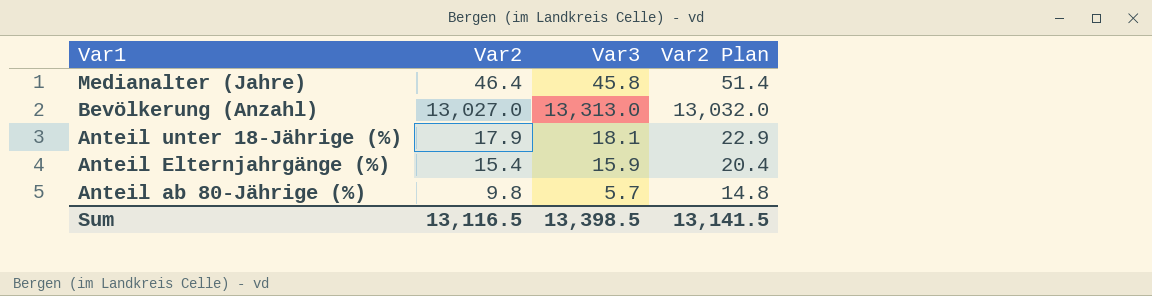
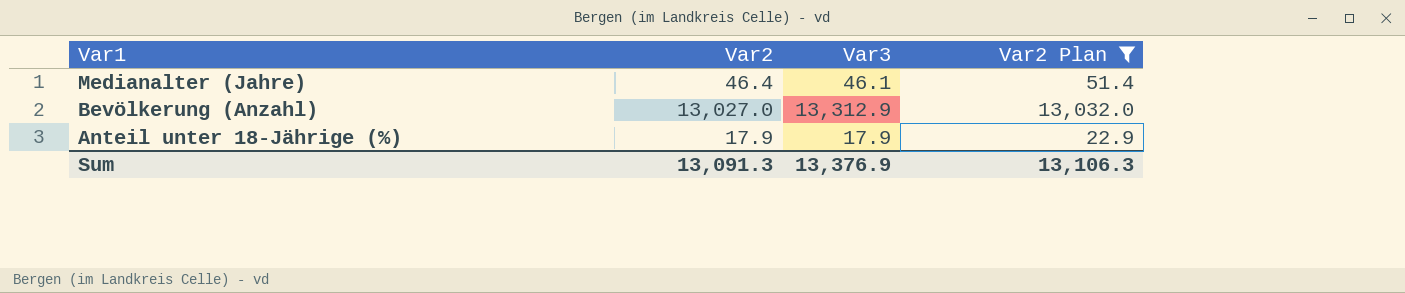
filter: none -> Var2 Plan >= 22.9
Medianalter (Jahre) | Var3: 45.8 -> 46.1
Bevölkerung (Anzahl) | Var3: 13,313.0 -> 13,312.9
Anteil unter 18-Jährige (%) | Var3: 18.1 -> 17.9
Sum | Var2: 13,116.5 -> 13,091.3
Sum | Var3: 13,398.5 -> 13,376.9
Sum | Var2 Plan: 13,141.5 -> 13,106.3

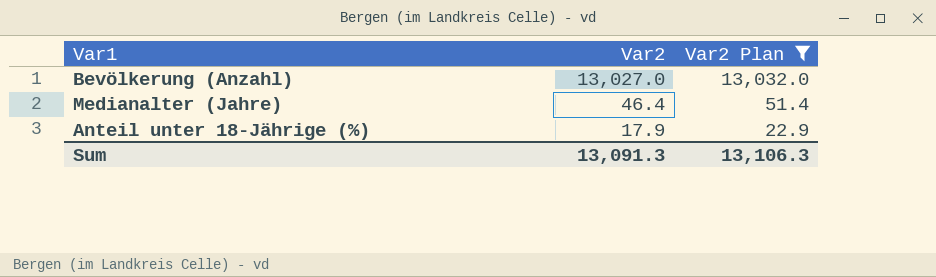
row order: Var1 descending -> Var2 descending
column Var3 | position: 3 -> none

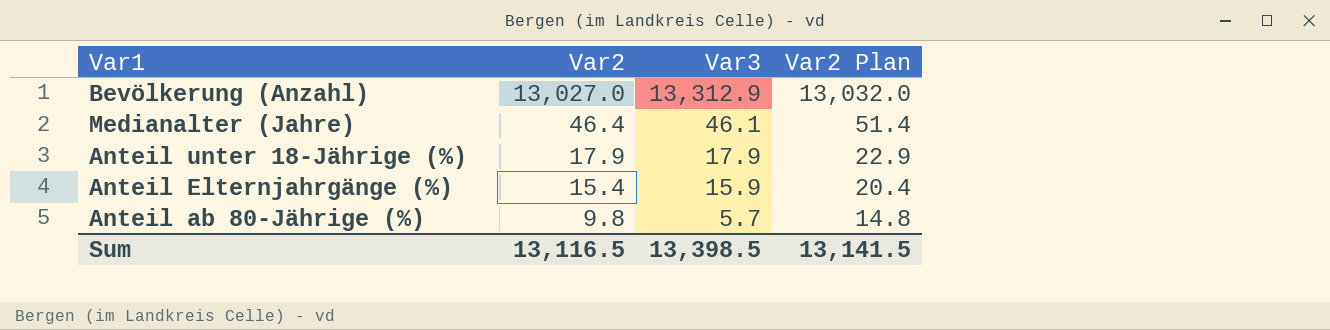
filter: Var2 Plan >= 22.9 -> none
column Var3 | position: none -> 3
Sum | Var2: 13,091.3 -> 13,116.5
Sum | Var2 Plan: 13,106.3 -> 13,141.5

